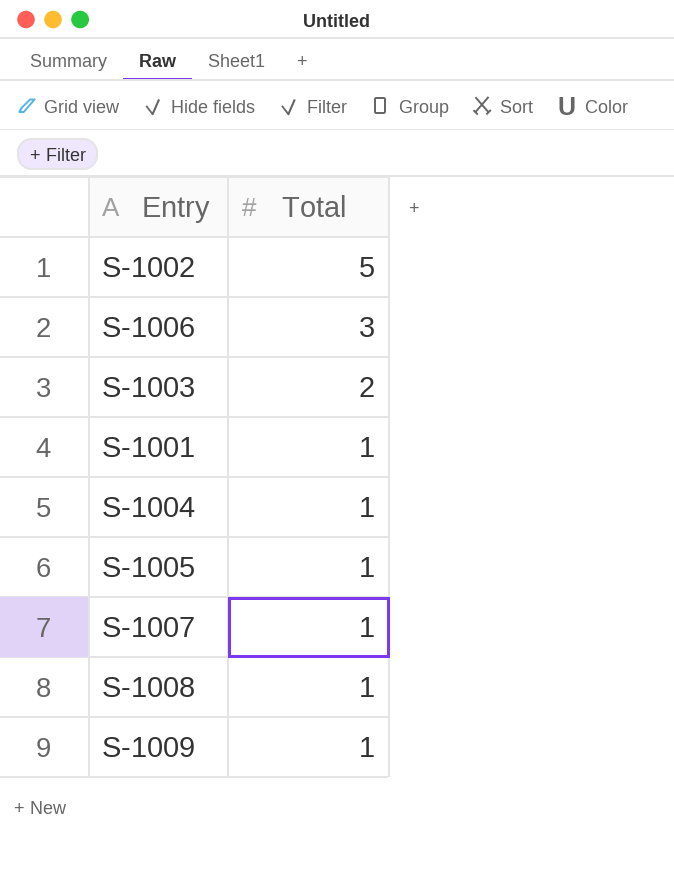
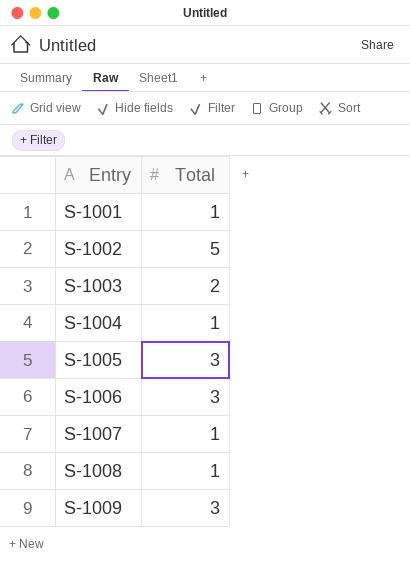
row order: Total descending -> Entry ascending
S-1005 | Total: 1 -> 3
S-1009 | Total: 1 -> 3

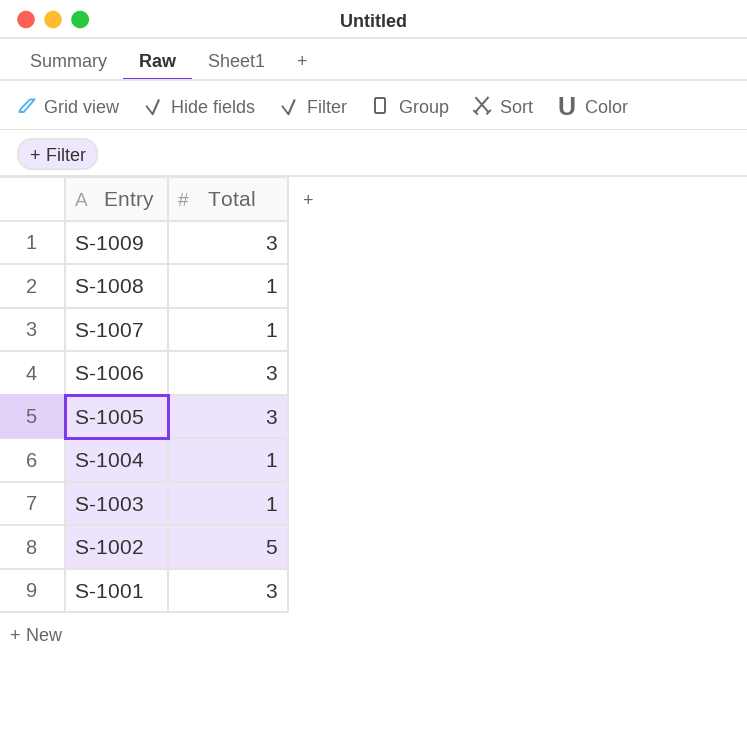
row order: Entry ascending -> Entry descending
S-1003 | Total: 2 -> 1
S-1001 | Total: 1 -> 3

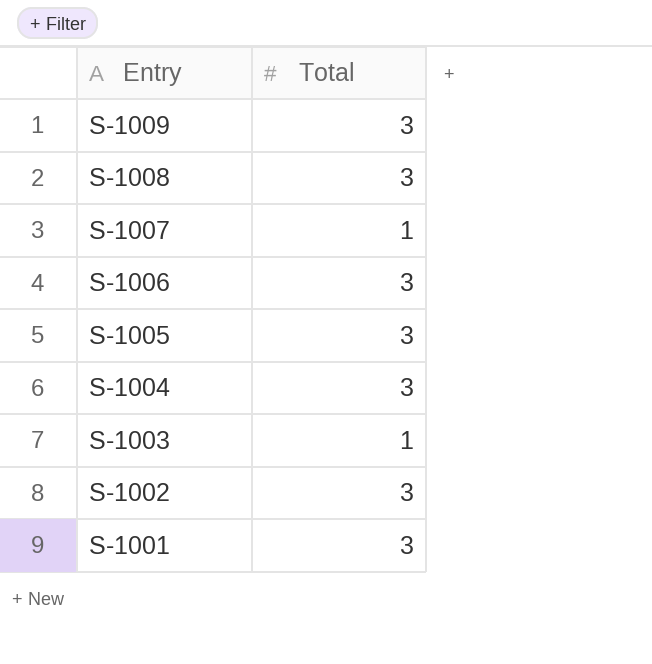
S-1008 | Total: 1 -> 3
S-1004 | Total: 1 -> 3
S-1002 | Total: 5 -> 3

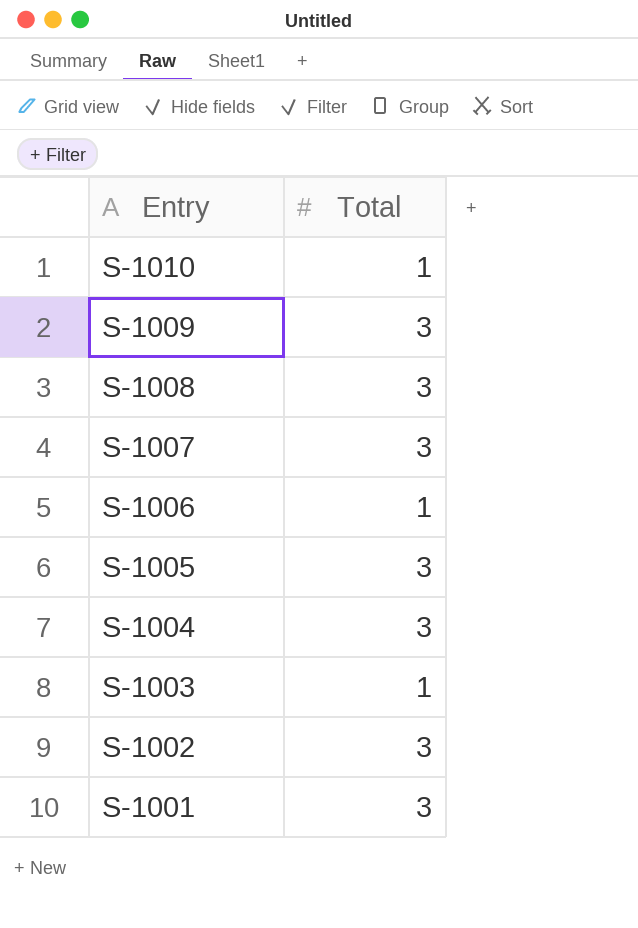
row S-1010: none -> 1
S-1007 | Total: 1 -> 3
S-1006 | Total: 3 -> 1

